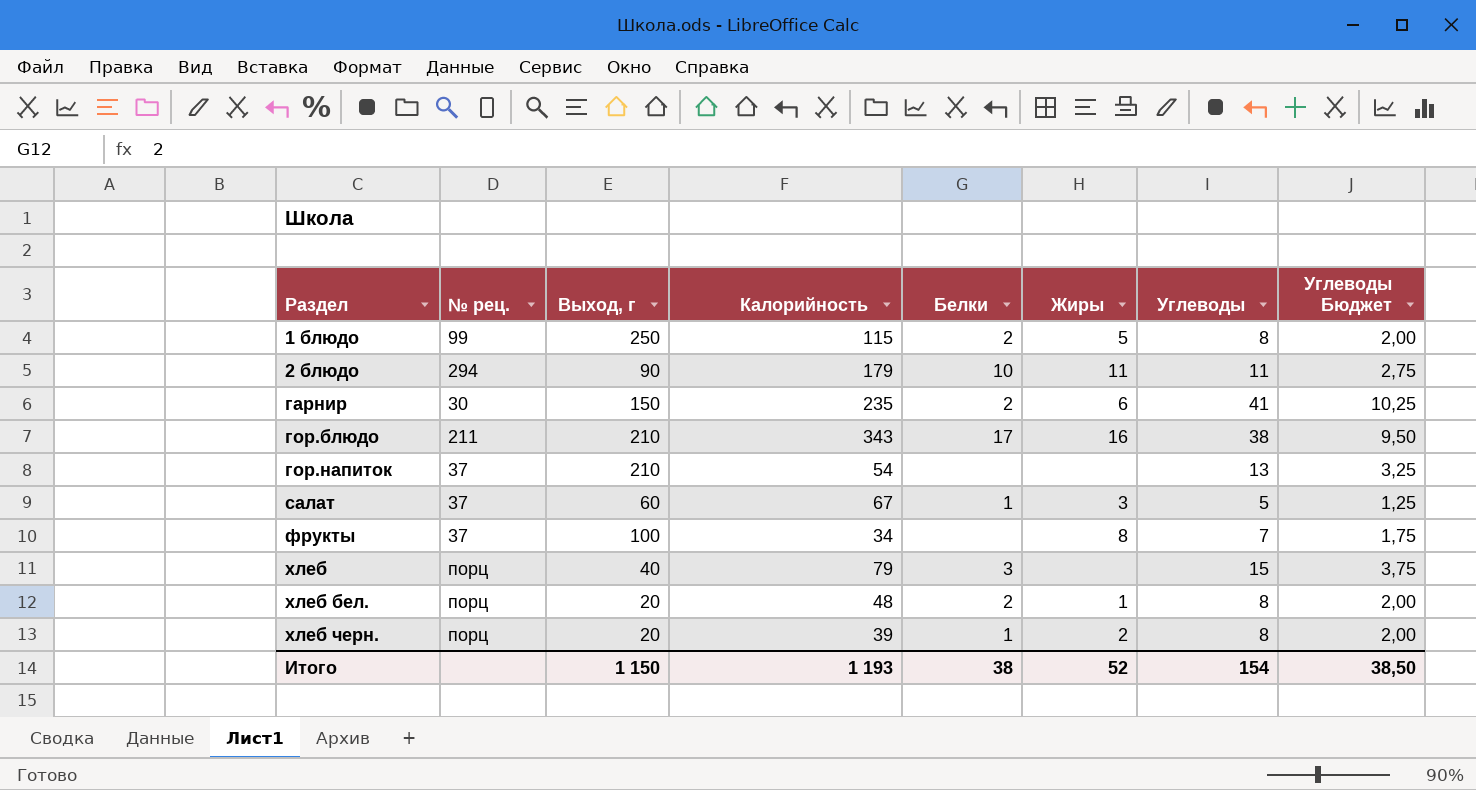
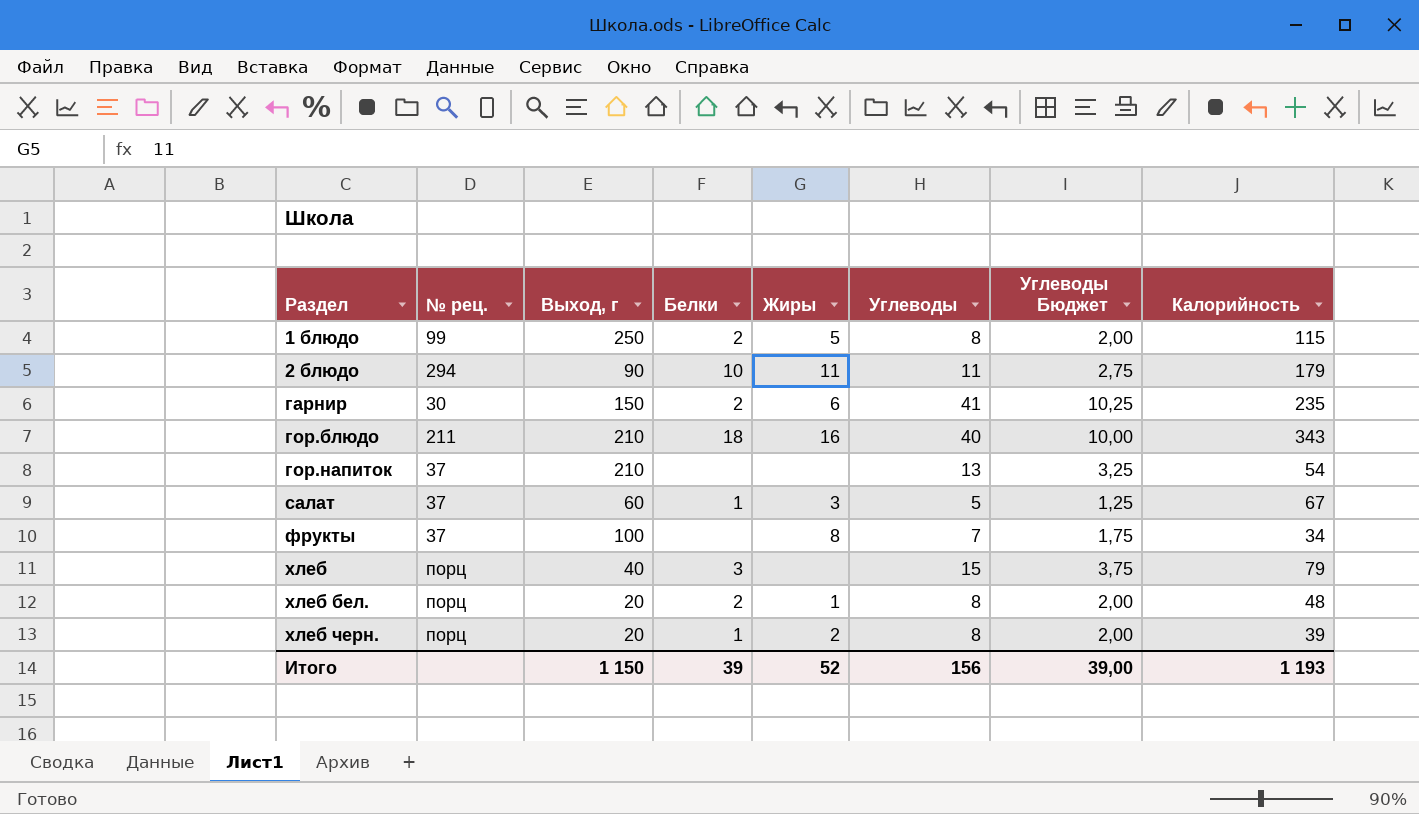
column Калорийность | position: 4 -> 8
гор.блюдо | Белки: 17 -> 18
гор.блюдо | Углеводы: 38 -> 40
гор.блюдо | Углеводы Бюджет: 9,50 -> 10,00
Итого | Белки: 38 -> 39
Итого | Углеводы: 154 -> 156
Итого | Углеводы Бюджет: 38,50 -> 39,00

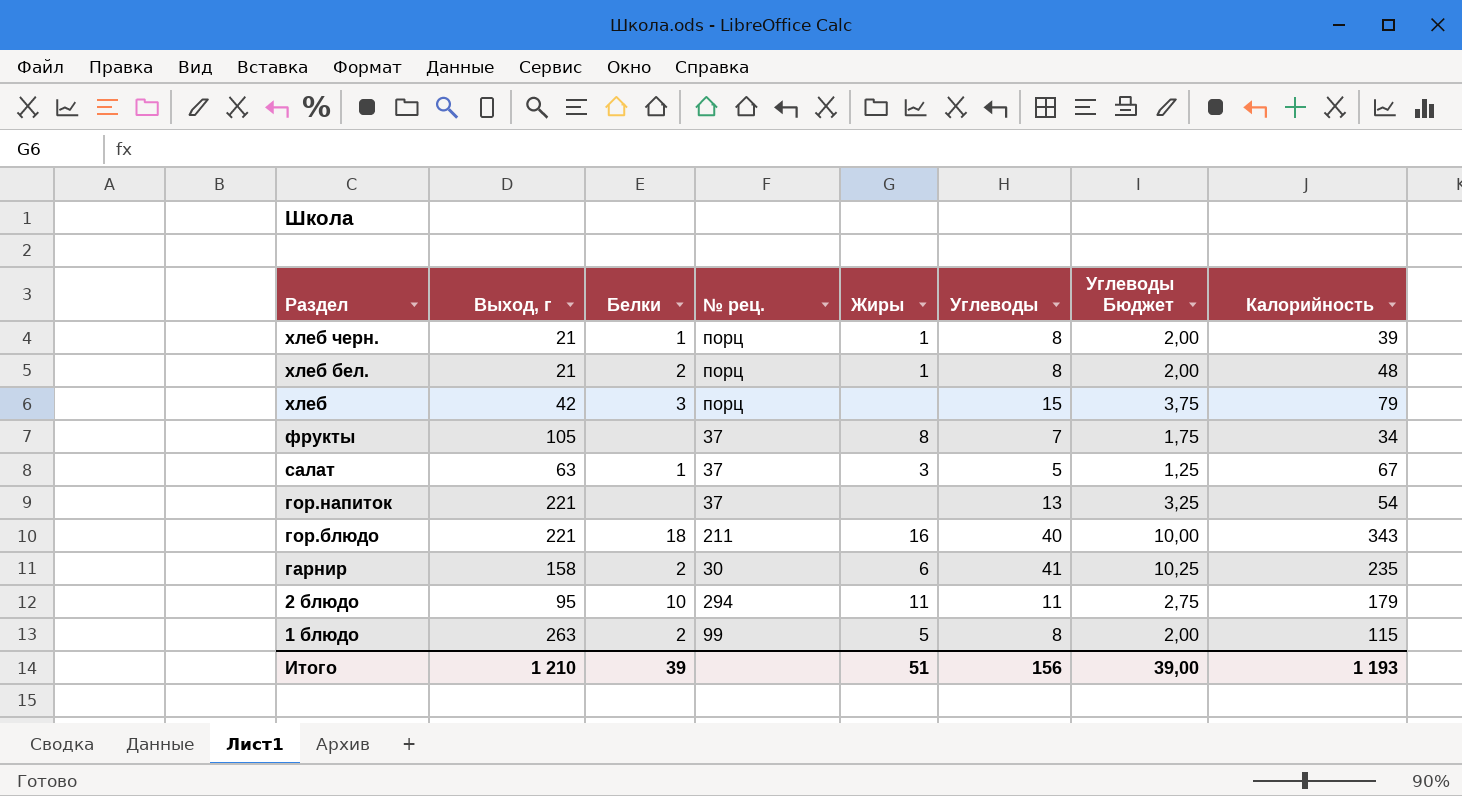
row order: Раздел ascending -> Раздел descending
column № рец. | position: 2 -> 4
хлеб черн. | Выход, г: 20 -> 21
хлеб черн. | Жиры: 2 -> 1
хлеб бел. | Выход, г: 20 -> 21
хлеб | Выход, г: 40 -> 42
фрукты | Выход, г: 100 -> 105
салат | Выход, г: 60 -> 63
гор.напиток | Выход, г: 210 -> 221
гор.блюдо | Выход, г: 210 -> 221
гарнир | Выход, г: 150 -> 158
2 блюдо | Выход, г: 90 -> 95
1 блюдо | Выход, г: 250 -> 263
Итого | Выход, г: 1 150 -> 1 210
Итого | Жиры: 52 -> 51

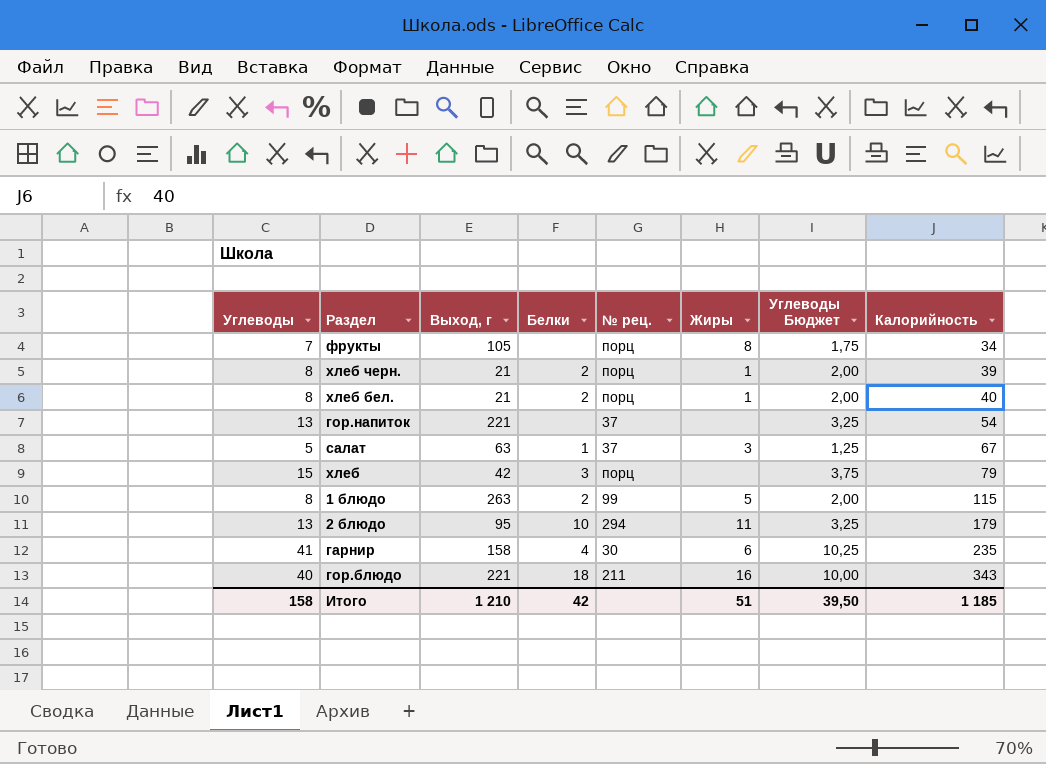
row order: Раздел descending -> Калорийность ascending
column Углеводы | position: 6 -> 1
фрукты | № рец.: 37 -> порц
хлеб черн. | Белки: 1 -> 2
хлеб бел. | Калорийность: 48 -> 40
2 блюдо | Углеводы: 11 -> 13
2 блюдо | Углеводы Бюджет: 2,75 -> 3,25
гарнир | Белки: 2 -> 4
Итого | Углеводы: 156 -> 158
Итого | Белки: 39 -> 42
Итого | Углеводы Бюджет: 39,00 -> 39,50
Итого | Калорийность: 1 193 -> 1 185

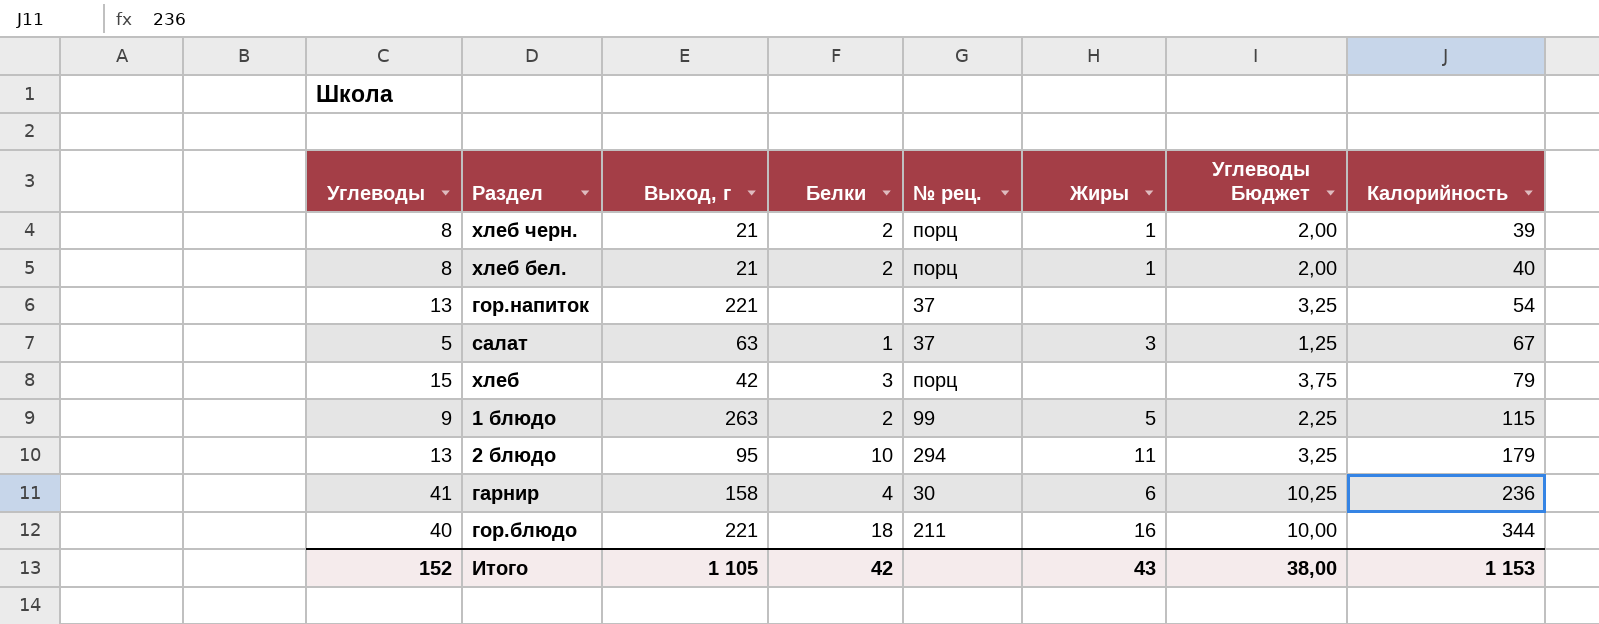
row фрукты: 7 | 105 | none | порц | 8 | 1,75 | 34 -> none
1 блюдо | Углеводы: 8 -> 9
1 блюдо | Углеводы Бюджет: 2,00 -> 2,25
гарнир | Калорийность: 235 -> 236
гор.блюдо | Калорийность: 343 -> 344
Итого | Углеводы: 158 -> 152
Итого | Выход, г: 1 210 -> 1 105
Итого | Жиры: 51 -> 43
Итого | Углеводы Бюджет: 39,50 -> 38,00
Итого | Калорийность: 1 185 -> 1 153

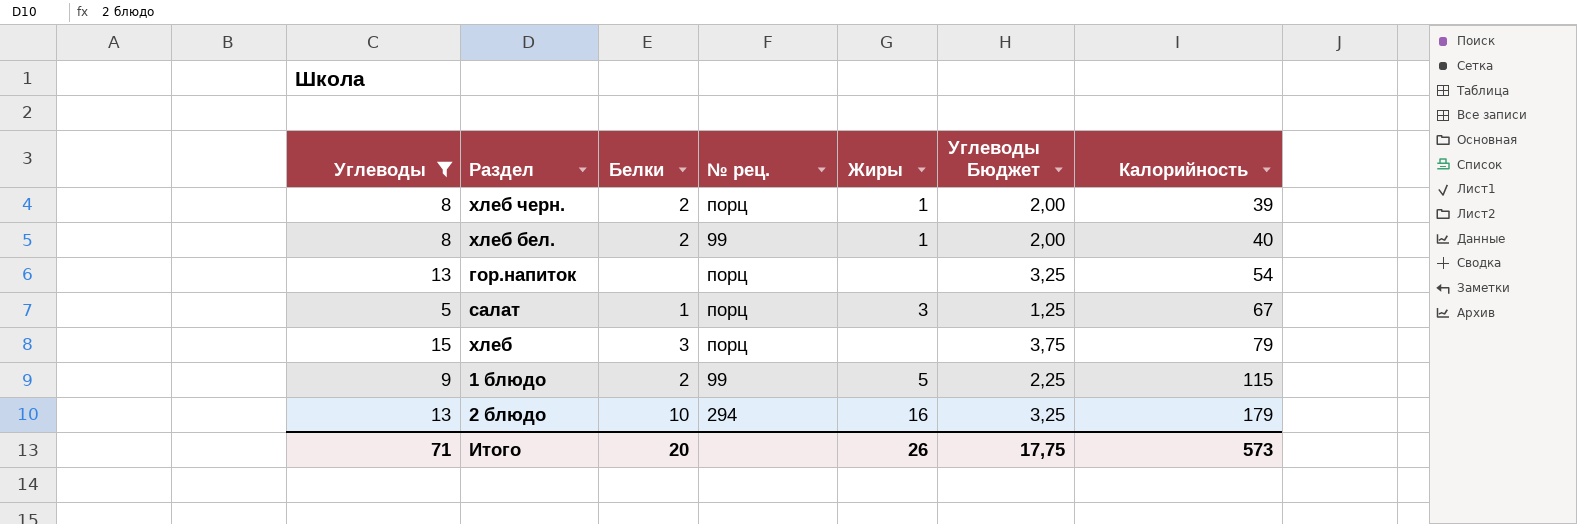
filter: none -> Углеводы <= 15
column Выход, г | position: 3 -> none
хлеб бел. | № рец.: порц -> 99
гор.напиток | № рец.: 37 -> порц
салат | № рец.: 37 -> порц
2 блюдо | Жиры: 11 -> 16
Итого | Углеводы: 152 -> 71
Итого | Белки: 42 -> 20
Итого | Жиры: 43 -> 26
Итого | Углеводы Бюджет: 38,00 -> 17,75
Итого | Калорийность: 1 153 -> 573

